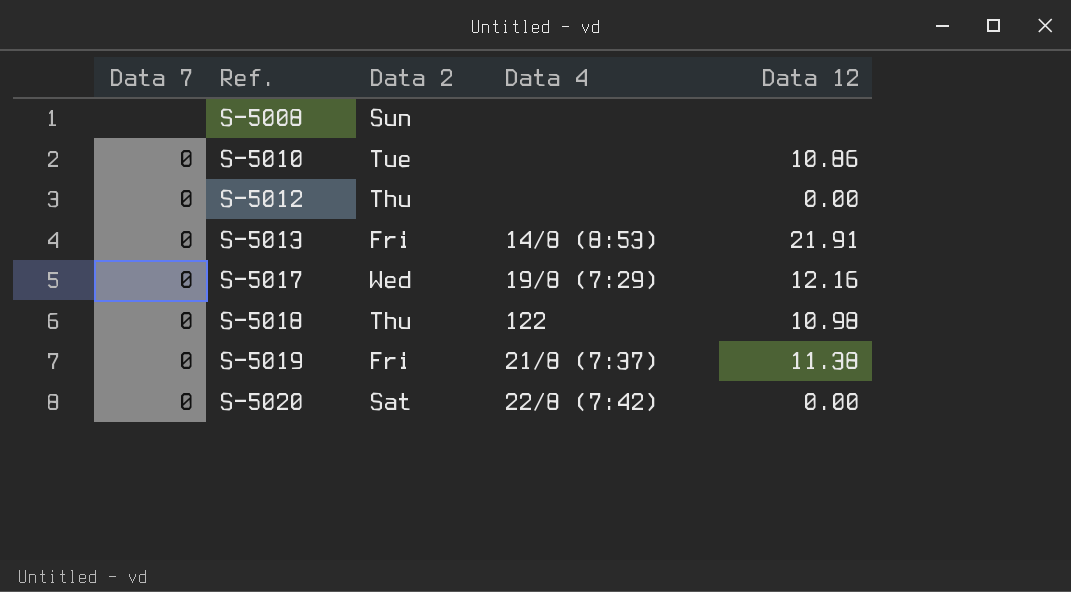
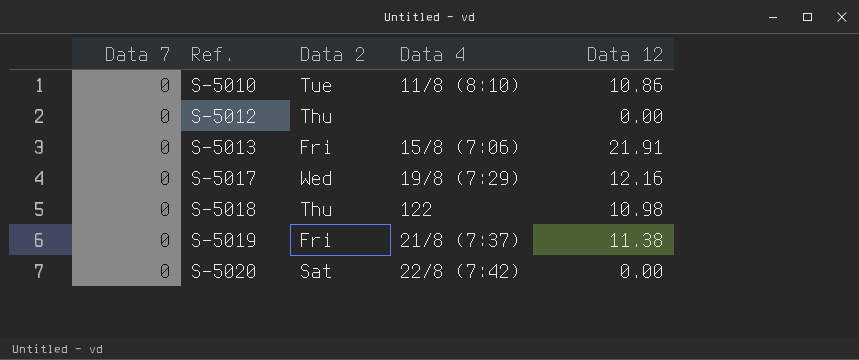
row S-5008: none | Sun | none | none -> none
S-5010 | Data 4: none -> 11/8 (8:10)
S-5013 | Data 4: 14/8 (8:53) -> 15/8 (7:06)

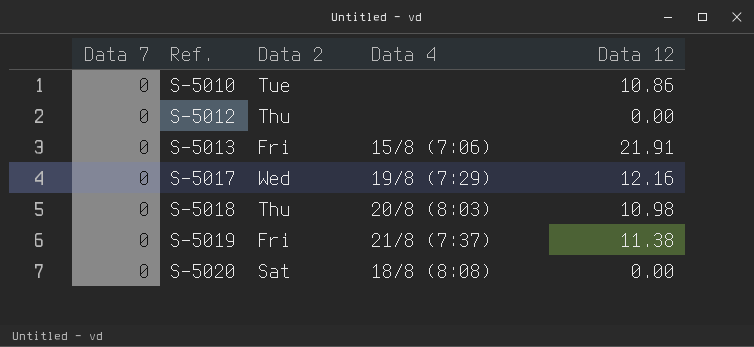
S-5010 | Data 4: 11/8 (8:10) -> none
S-5018 | Data 4: 122 -> 20/8 (8:03)
S-5020 | Data 4: 22/8 (7:42) -> 18/8 (8:08)

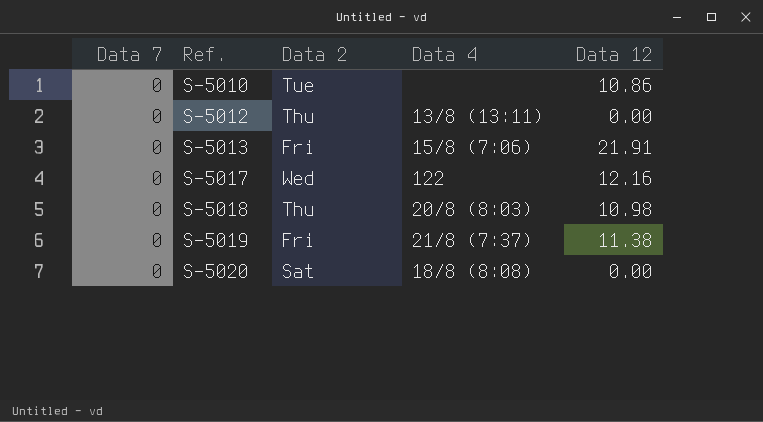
S-5012 | Data 4: none -> 13/8 (13:11)
S-5017 | Data 4: 19/8 (7:29) -> 122

